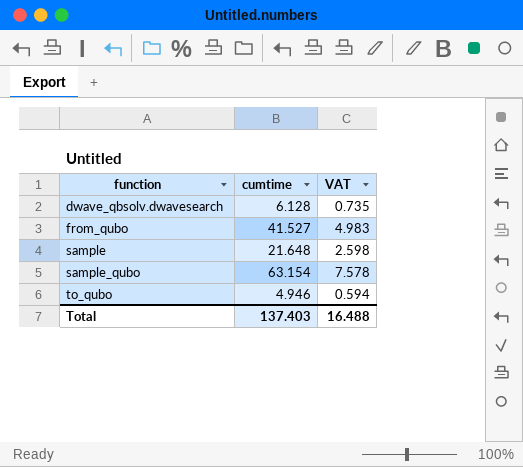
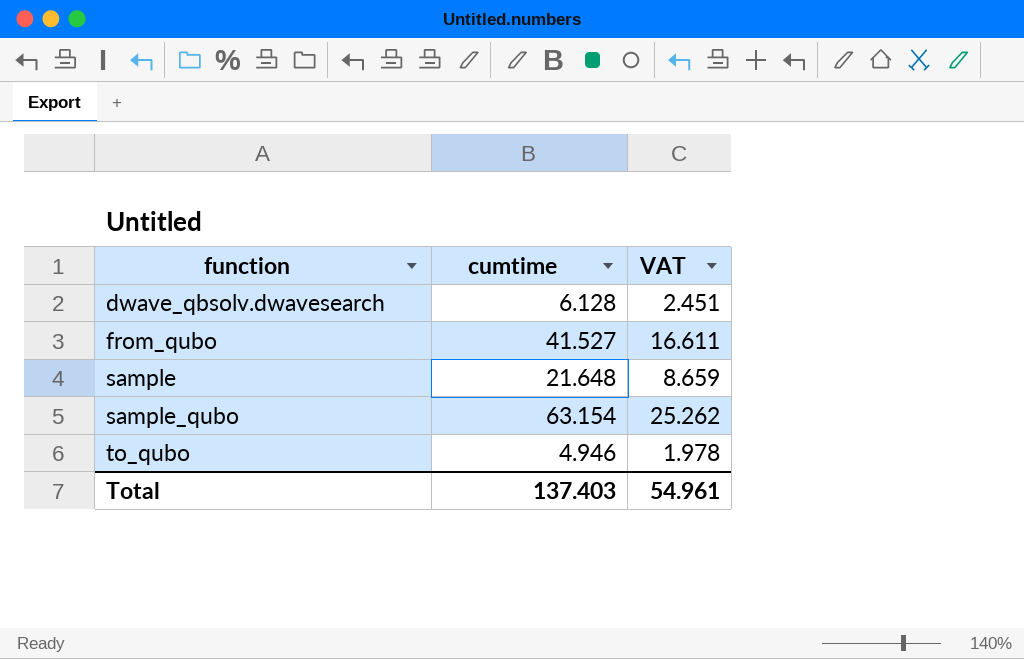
column VAT | formula: [cumtime] * 0.12 -> [cumtime] * 0.4
Total | VAT: 16.488 -> 54.961

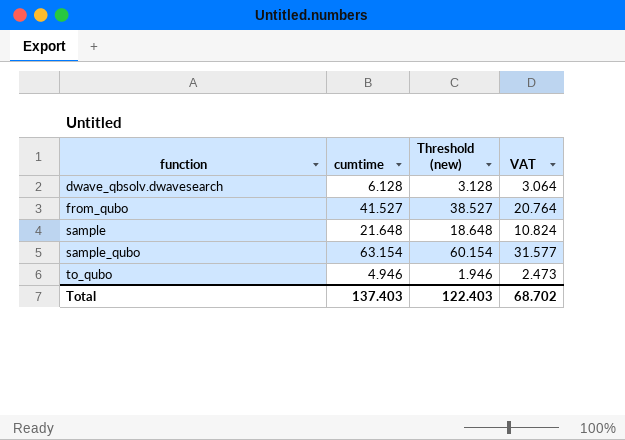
column Threshold (new) | formula: none -> [cumtime] - 3
column VAT | formula: [cumtime] * 0.4 -> [cumtime] * 0.5
Total | VAT: 54.961 -> 68.702

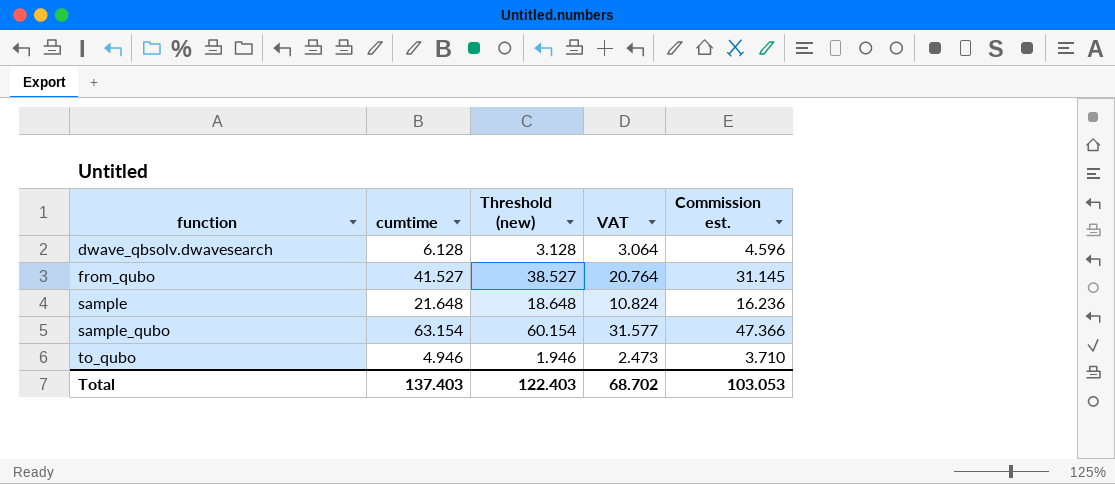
column Commission est. | formula: none -> [cumtime] * 0.75

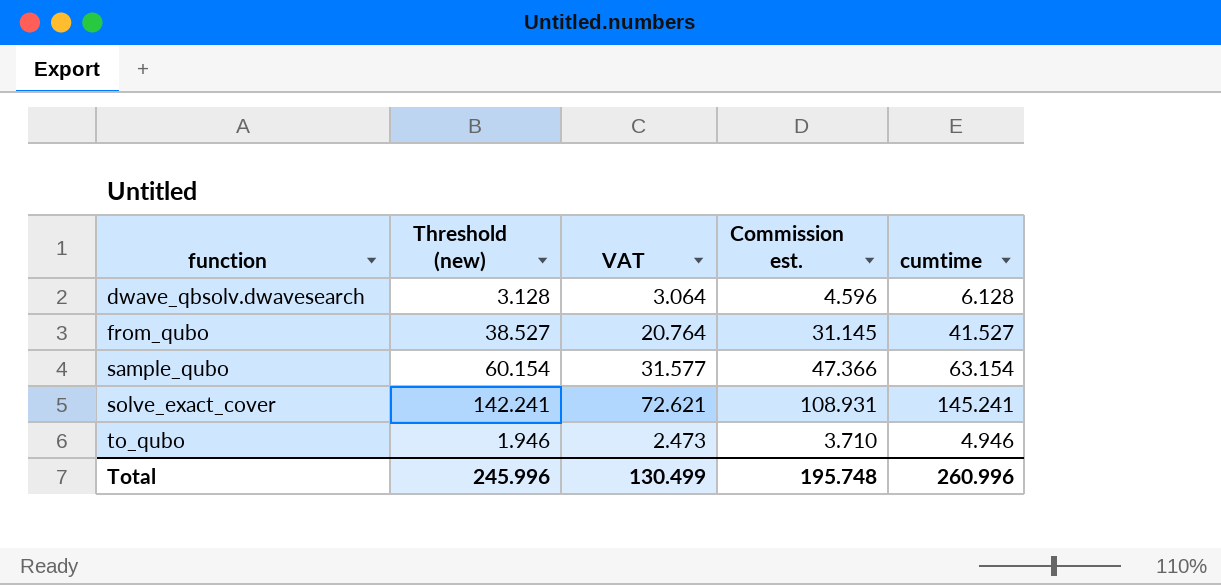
column cumtime | position: 2 -> 5
row sample: 21.648 | 18.648 | 10.824 | 16.236 -> none
row solve_exact_cover: none -> 142.241 | 72.621 | 108.931 | 145.241
Total | Threshold (new): 122.403 -> 245.996
Total | VAT: 68.702 -> 130.499
Total | Commission est.: 103.053 -> 195.748
Total | cumtime: 137.403 -> 260.996

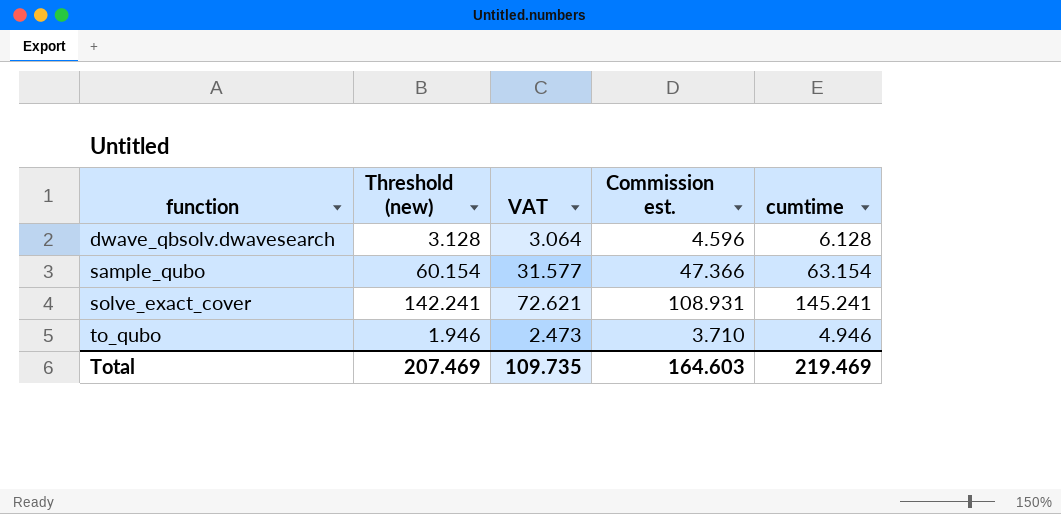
row from_qubo: 38.527 | 20.764 | 31.145 | 41.527 -> none
Total | Threshold (new): 245.996 -> 207.469
Total | VAT: 130.499 -> 109.735
Total | Commission est.: 195.748 -> 164.603
Total | cumtime: 260.996 -> 219.469

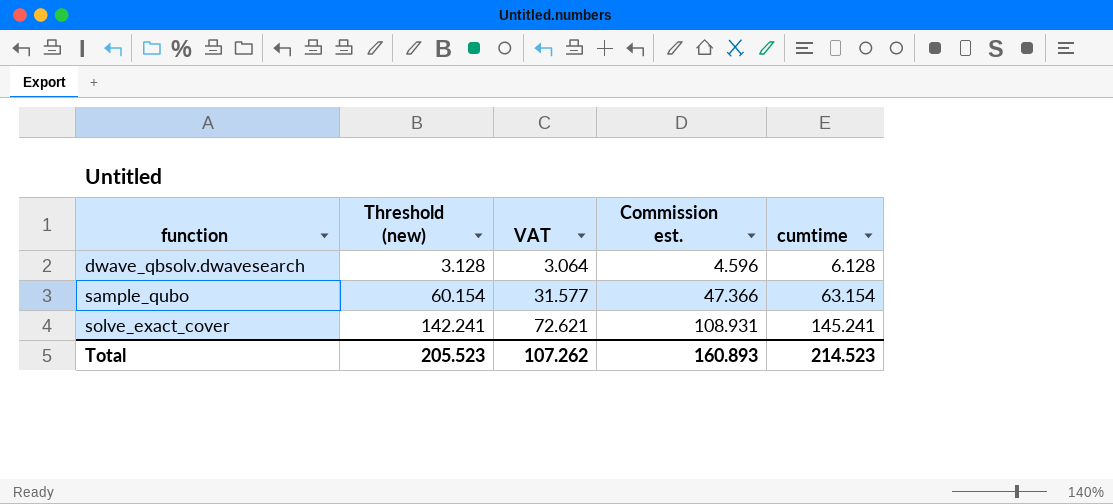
row to_qubo: 1.946 | 2.473 | 3.710 | 4.946 -> none
Total | Threshold (new): 207.469 -> 205.523
Total | VAT: 109.735 -> 107.262
Total | Commission est.: 164.603 -> 160.893
Total | cumtime: 219.469 -> 214.523

